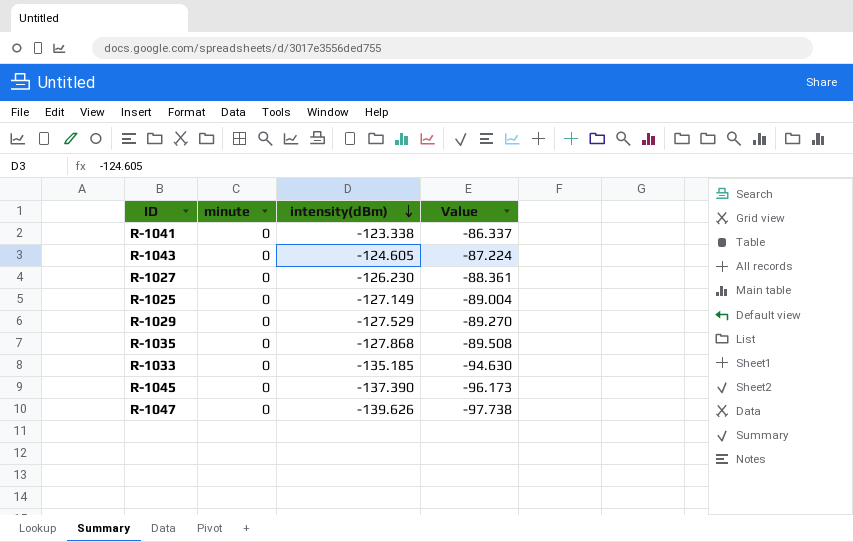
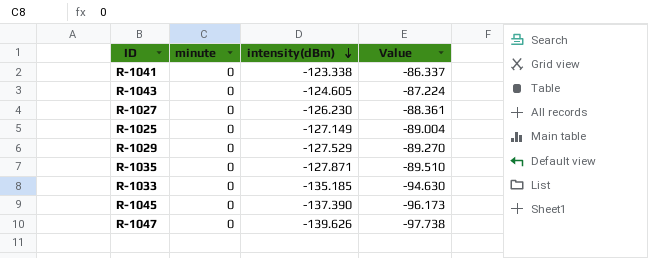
R-1035 | intensity(dBm): -127.868 -> -127.871
R-1035 | Value: -89.508 -> -89.510

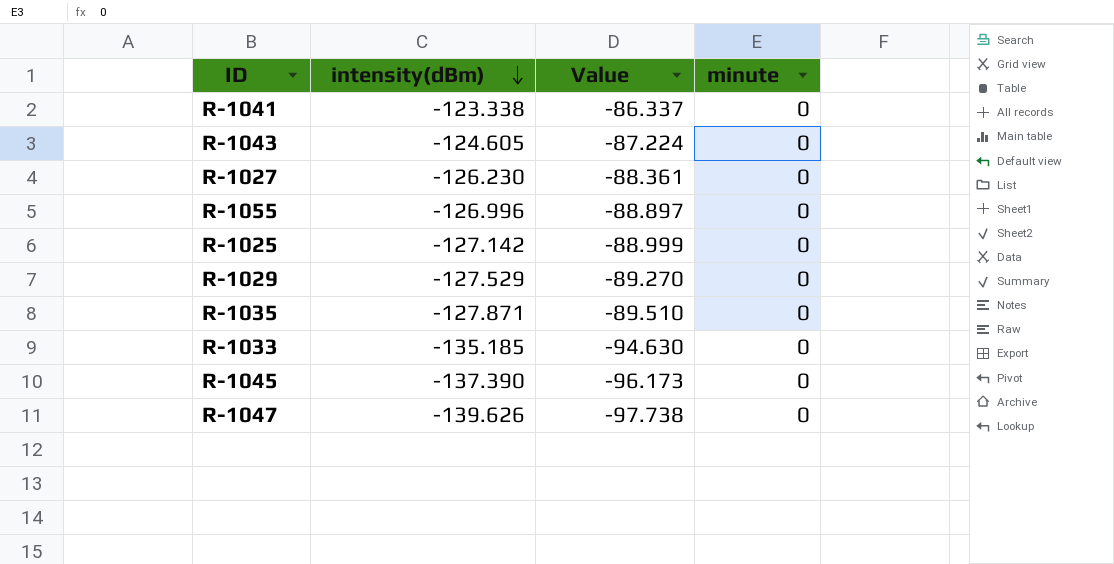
column minute | position: 2 -> 4
row R-1055: none -> -126.996 | -88.897 | 0
R-1025 | intensity(dBm): -127.149 -> -127.142
R-1025 | Value: -89.004 -> -88.999

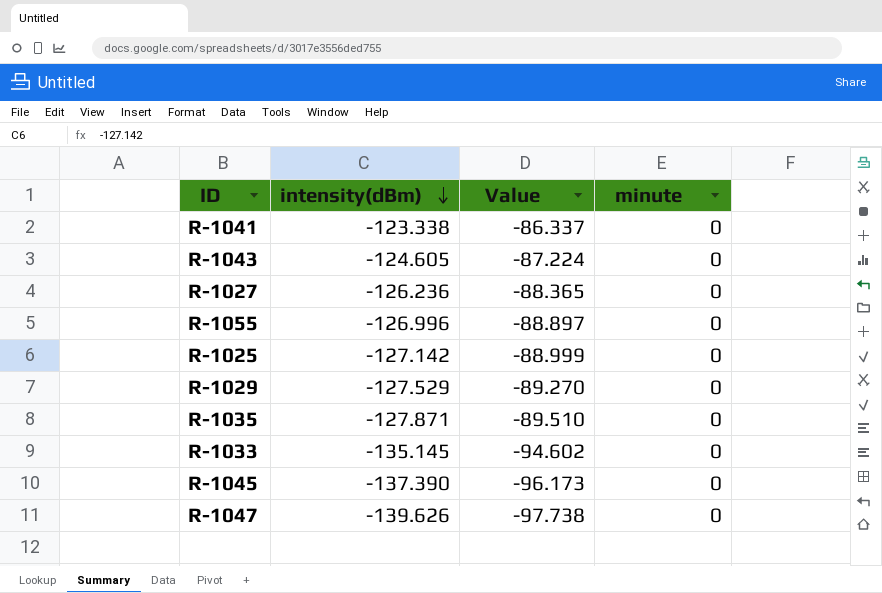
R-1027 | intensity(dBm): -126.230 -> -126.236
R-1027 | Value: -88.361 -> -88.365
R-1033 | intensity(dBm): -135.185 -> -135.145
R-1033 | Value: -94.630 -> -94.602

